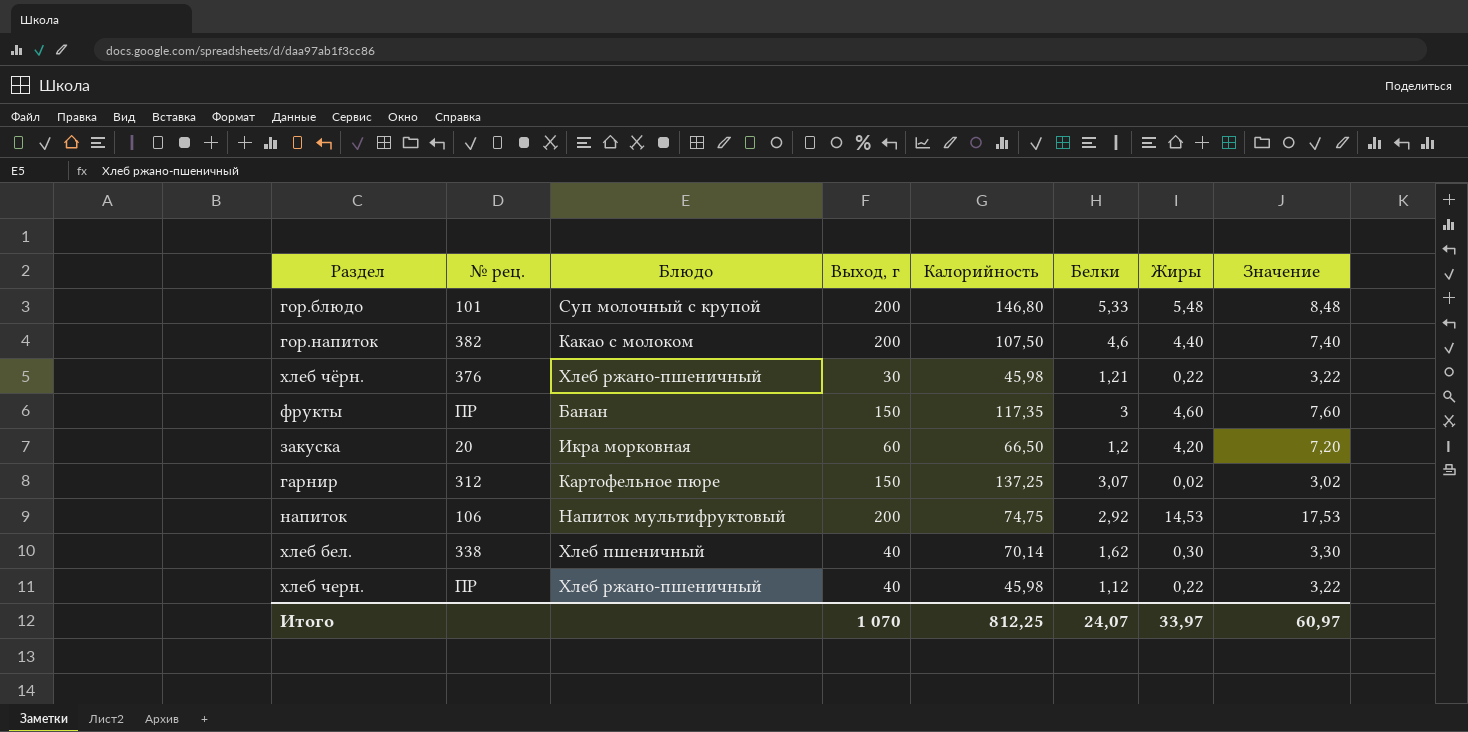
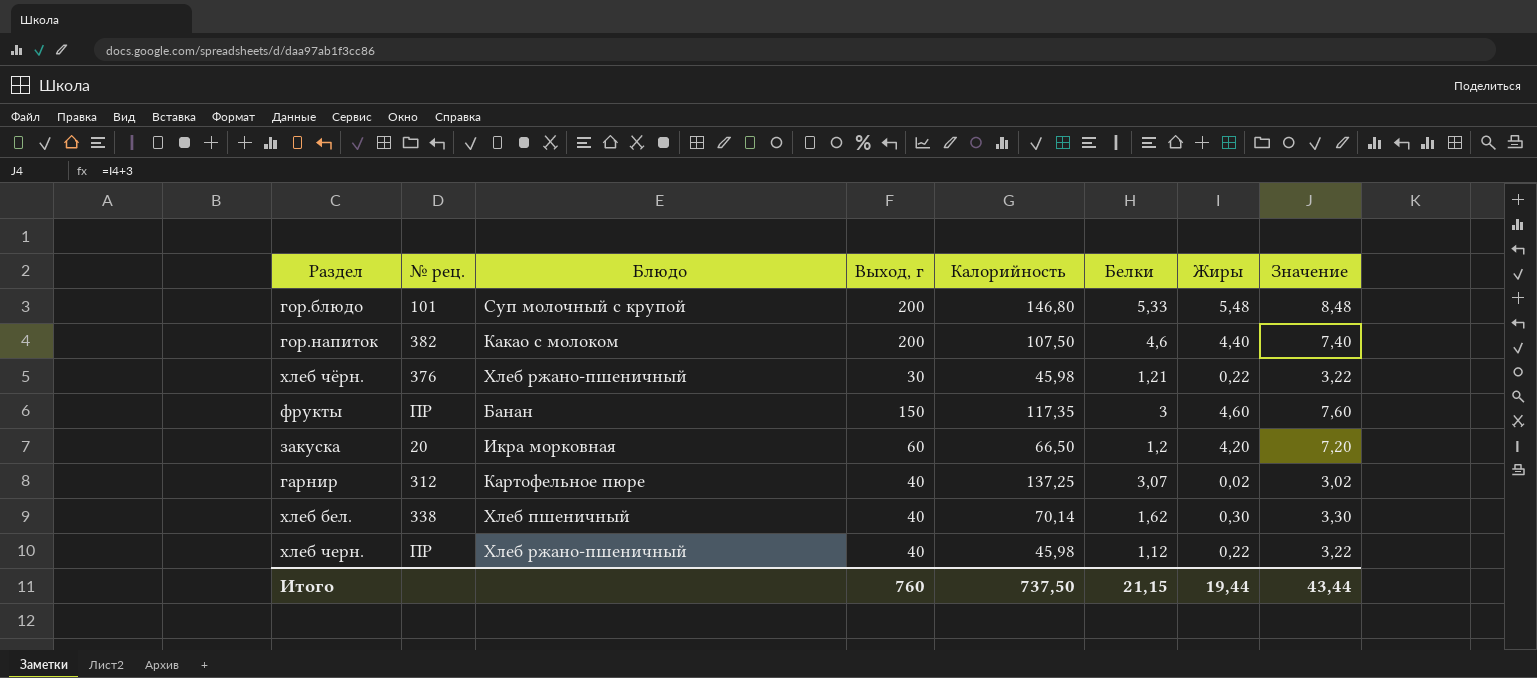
row напиток: 106 | Напиток мультифруктовый | 200 | 74,75 | 2,92 | 14,53 | 17,53 -> none
гарнир | Выход, г: 150 -> 40
Итого | Выход, г: 1 070 -> 760
Итого | Калорийность: 812,25 -> 737,50
Итого | Белки: 24,07 -> 21,15
Итого | Жиры: 33,97 -> 19,44
Итого | Значение: 60,97 -> 43,44

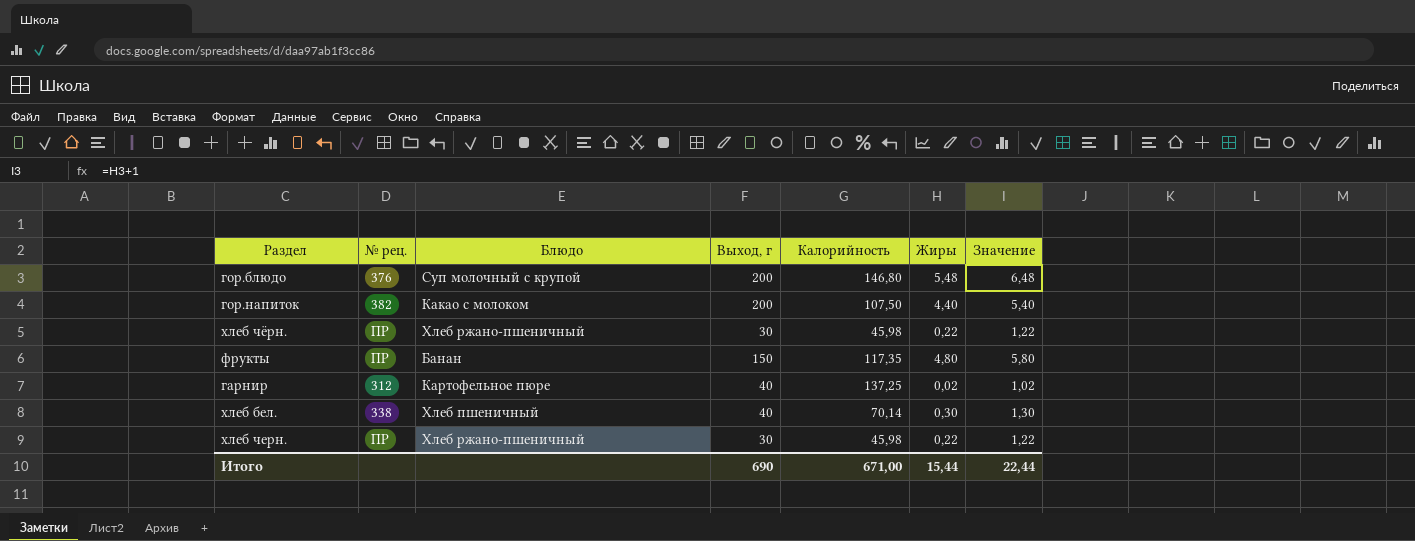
column Белки | position: 6 -> none
column Значение | formula: [Жиры] + 3 -> [Жиры] + 1
row закуска: 20 | Икра морковная | 60 | 66,50 | 1,2 | 4,20 | 7,20 -> none
гор.блюдо | № рец.: 101 -> 376
хлеб чёрн. | № рец.: 376 -> ПР
фрукты | Жиры: 4,60 -> 4,80
хлеб черн. | Выход, г: 40 -> 30
Итого | Выход, г: 760 -> 690
Итого | Калорийность: 737,50 -> 671,00
Итого | Жиры: 19,44 -> 15,44
Итого | Значение: 43,44 -> 22,44

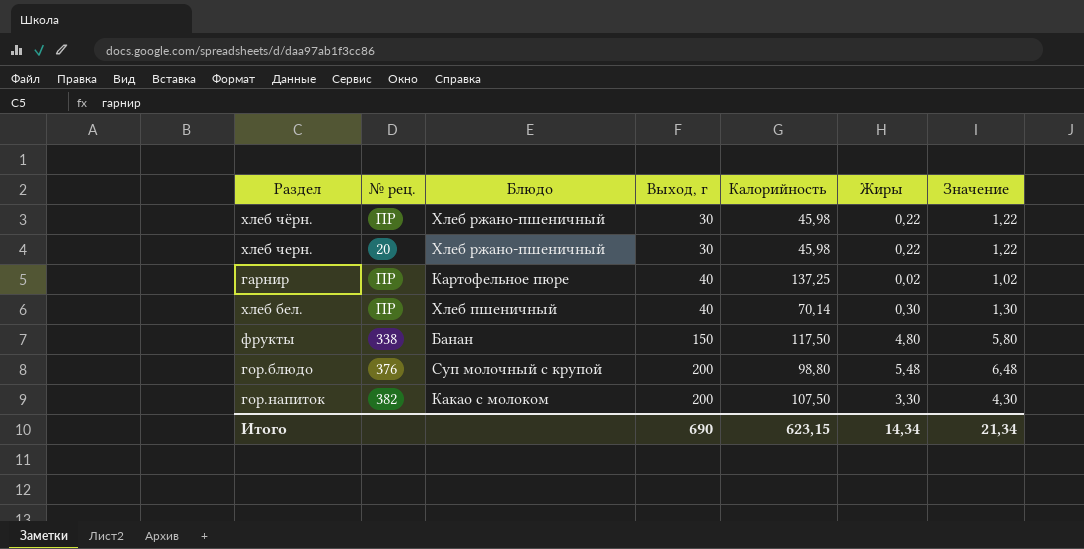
row order: none -> Выход, г ascending
хлеб черн. | № рец.: ПР -> 20
гарнир | № рец.: 312 -> ПР
хлеб бел. | № рец.: 338 -> ПР
фрукты | № рец.: ПР -> 338
фрукты | Калорийность: 117,35 -> 117,50
гор.блюдо | Калорийность: 146,80 -> 98,80
гор.напиток | Жиры: 4,40 -> 3,30
гор.напиток | Значение: 5,40 -> 4,30
Итого | Калорийность: 671,00 -> 623,15
Итого | Жиры: 15,44 -> 14,34
Итого | Значение: 22,44 -> 21,34

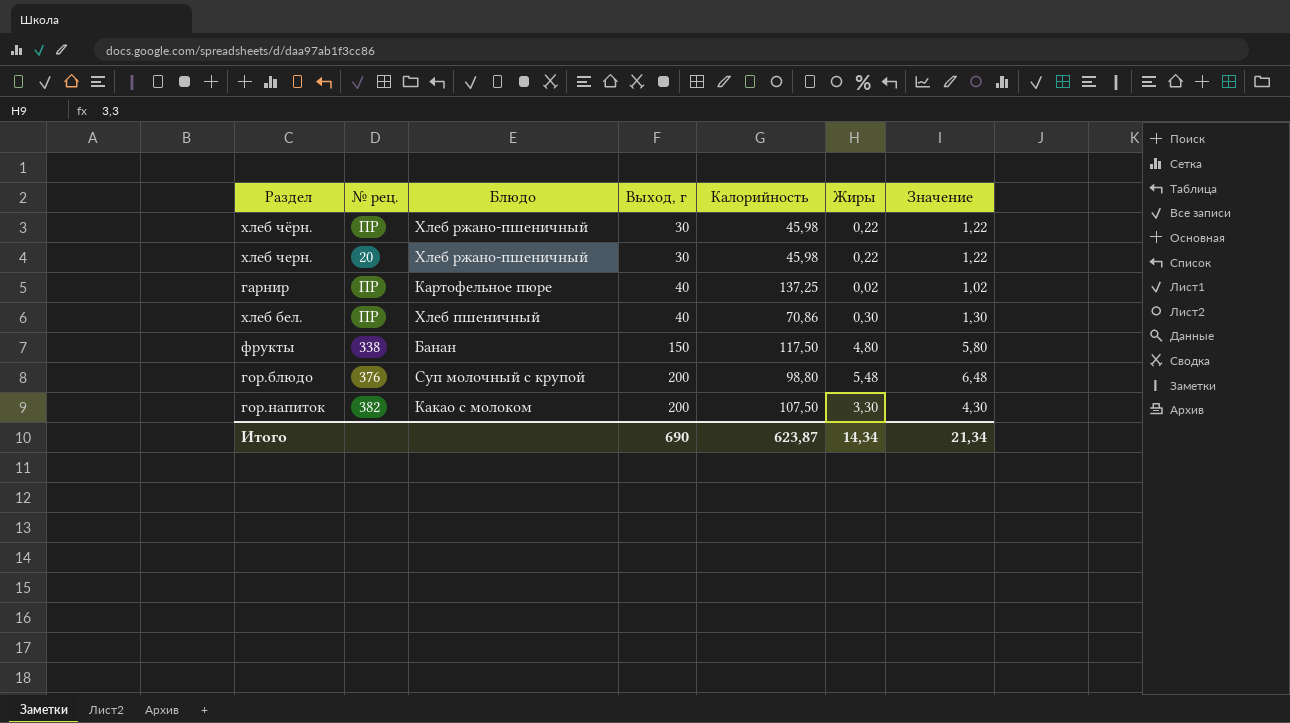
хлеб бел. | Калорийность: 70,14 -> 70,86
Итого | Калорийность: 623,15 -> 623,87

